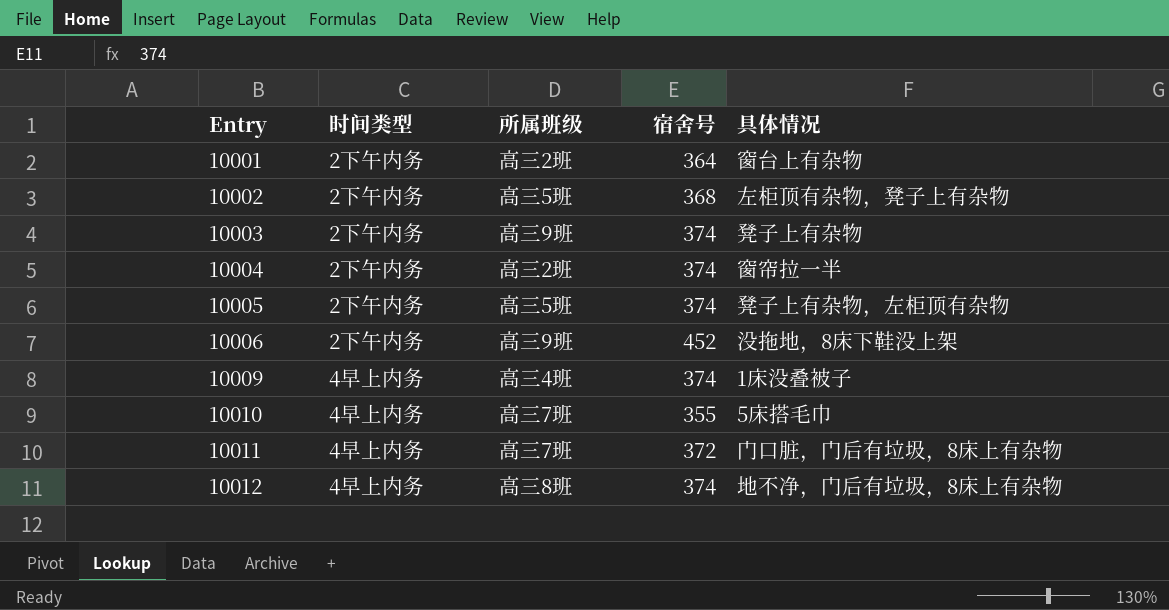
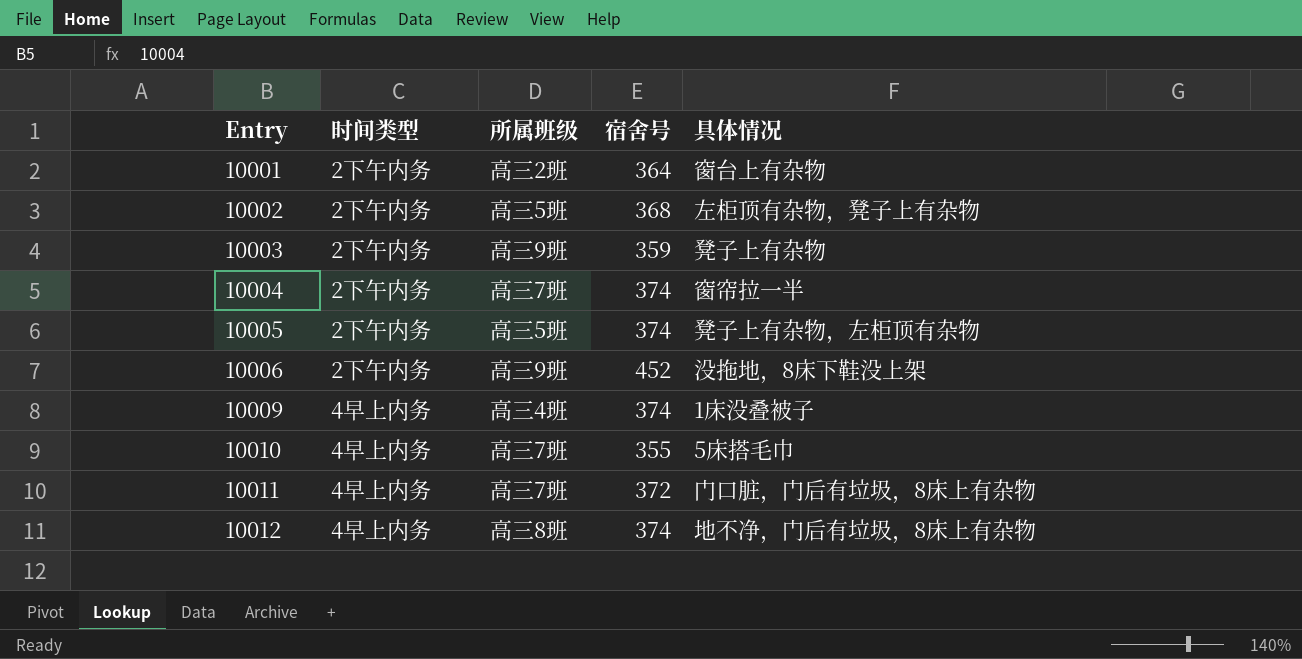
10003 | 宿舍号: 374 -> 359
10004 | 所属班级: 高三2班 -> 高三7班

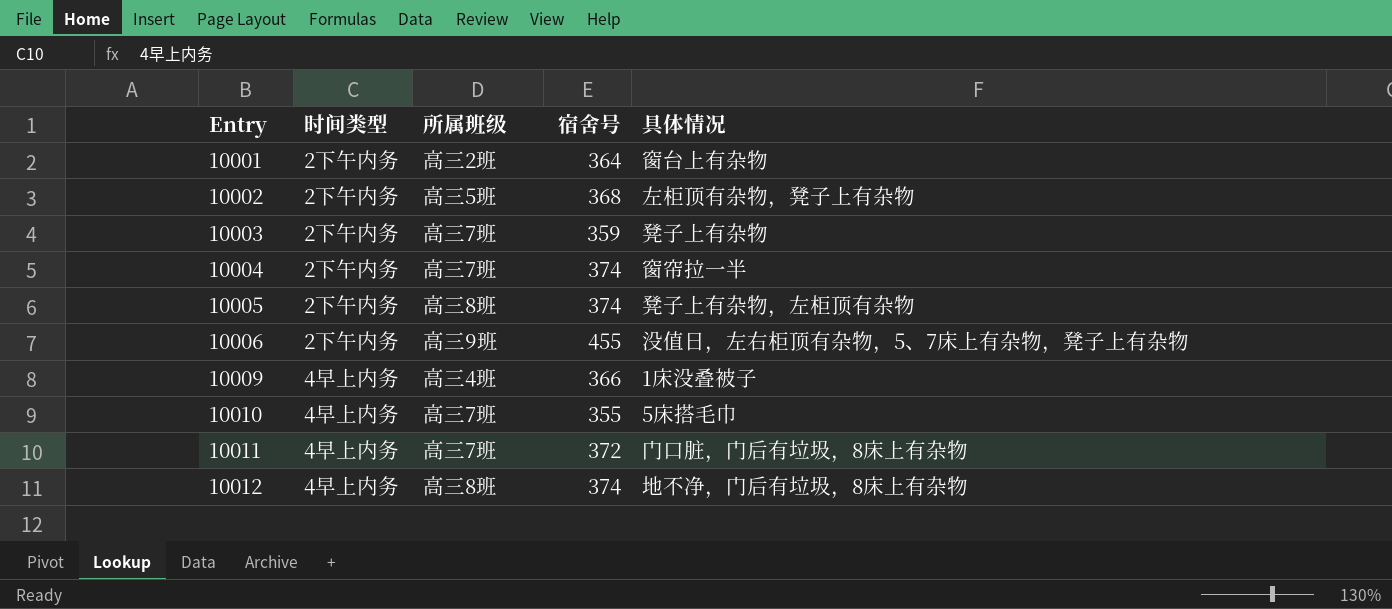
10003 | 所属班级: 高三9班 -> 高三7班
10005 | 所属班级: 高三5班 -> 高三8班
10006 | 宿舍号: 452 -> 455
10006 | 具体情况: 没拖地，8床下鞋没上架 -> 没值日，左右柜顶有杂物，5、7床上有杂物，凳子上有杂物
10009 | 宿舍号: 374 -> 366

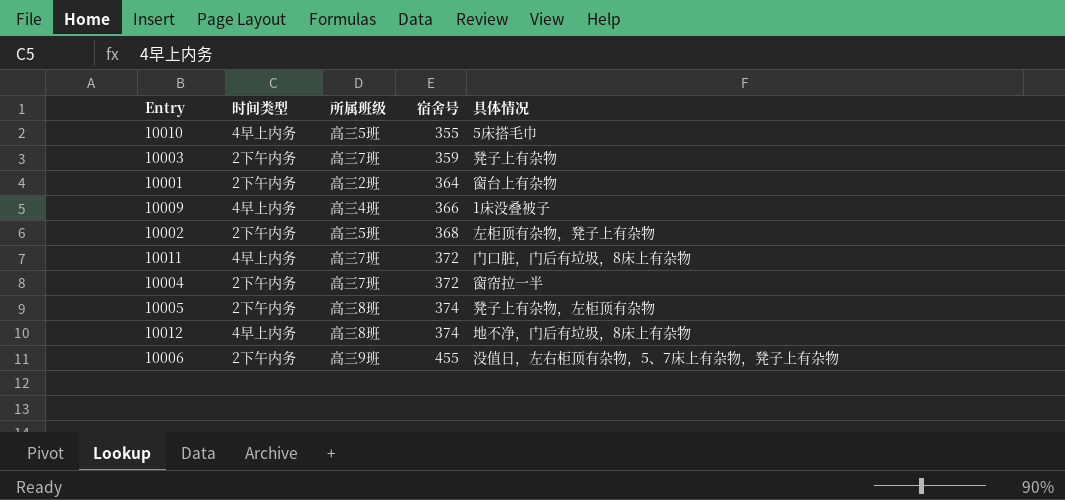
row order: Entry ascending -> 宿舍号 ascending
10010 | 所属班级: 高三7班 -> 高三5班
10004 | 宿舍号: 374 -> 372

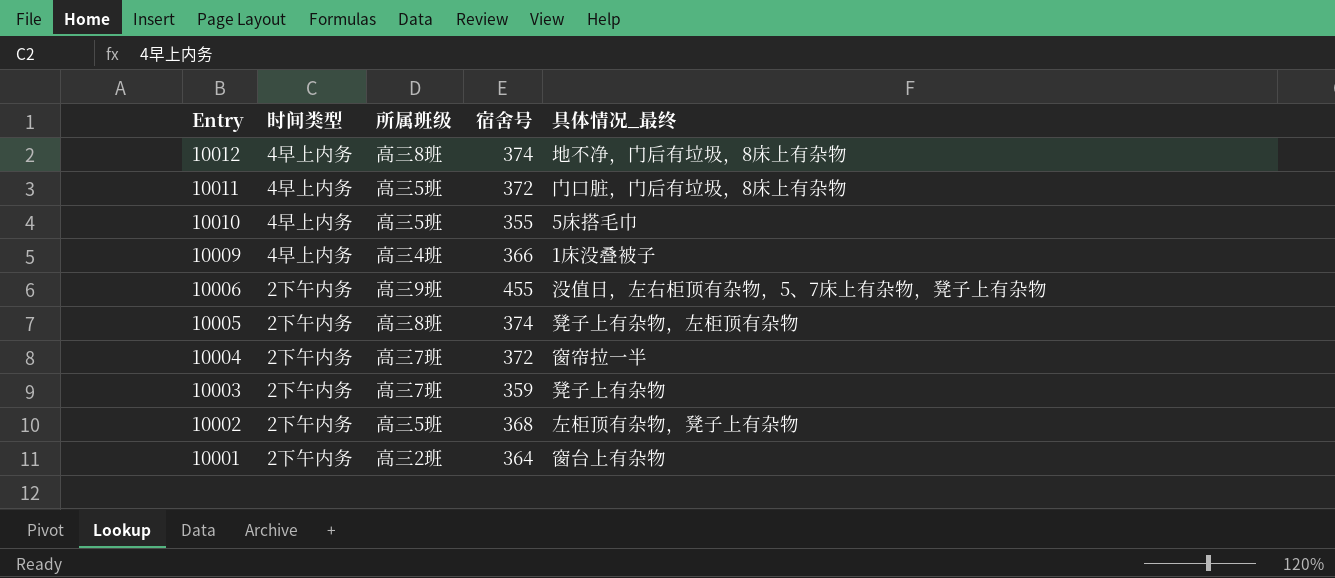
row order: 宿舍号 ascending -> Entry descending
column name: 具体情况 -> 具体情况_最终
10011 | 所属班级: 高三7班 -> 高三5班

